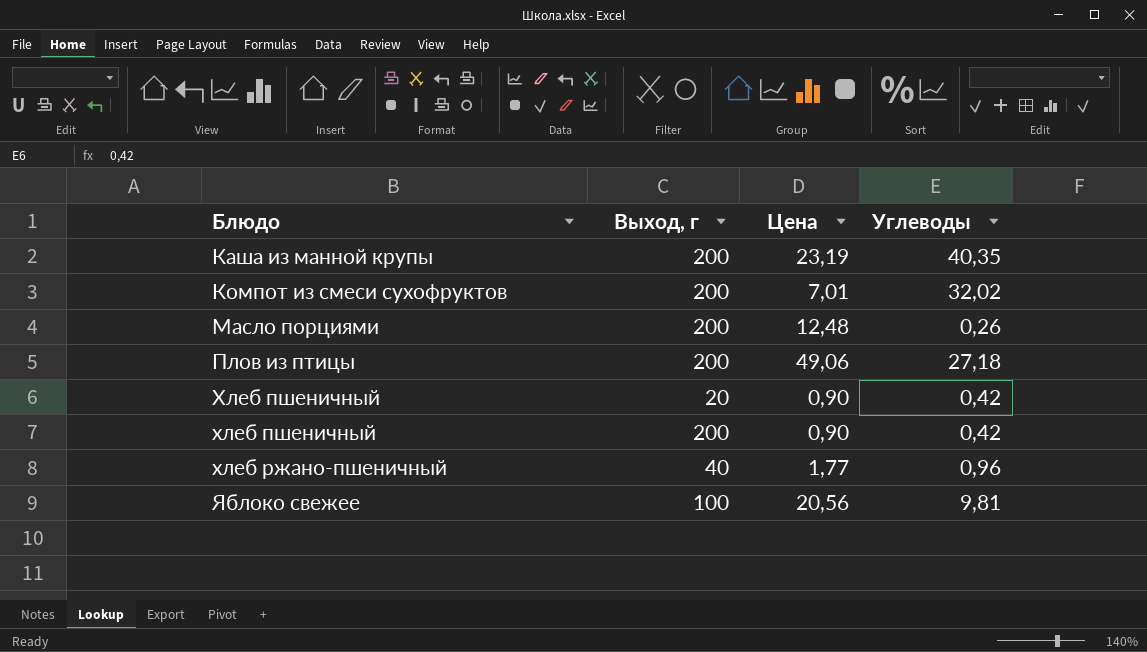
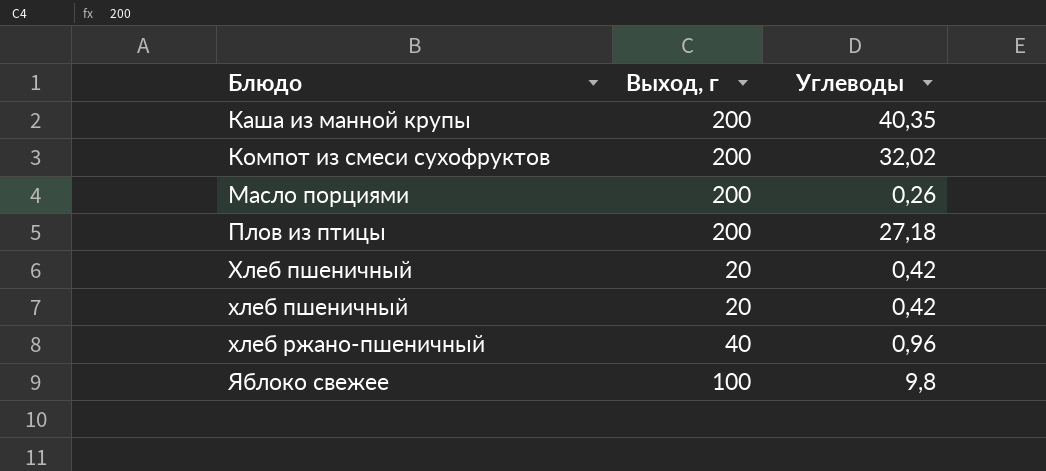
column Цена | position: 3 -> none
хлеб пшеничный | Выход, г: 200 -> 20
Яблоко свежее | Углеводы: 9,81 -> 9,8

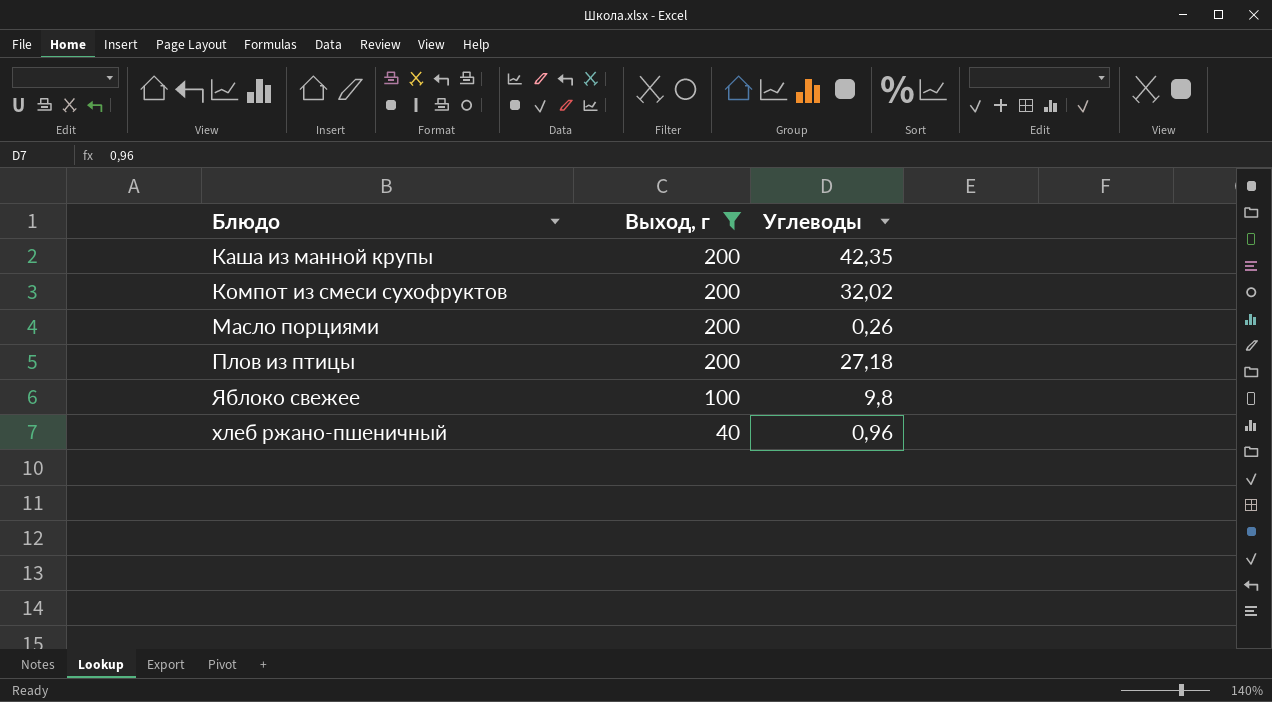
filter: none -> Выход, г != 20
row order: Блюдо ascending -> Выход, г descending
Каша из манной крупы | Углеводы: 40,35 -> 42,35

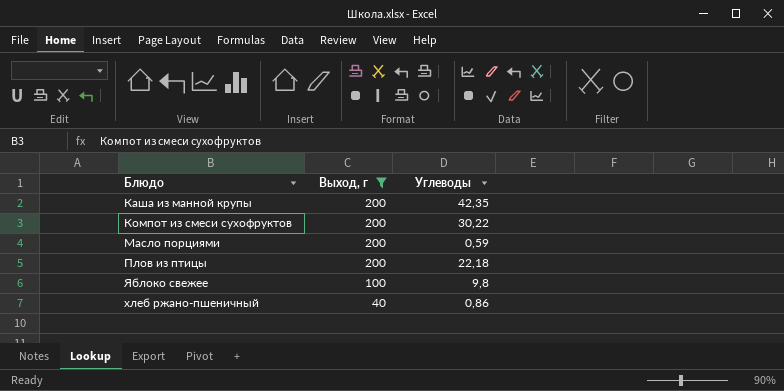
Компот из смеси сухофруктов | Углеводы: 32,02 -> 30,22
Масло порциями | Углеводы: 0,26 -> 0,59
Плов из птицы | Углеводы: 27,18 -> 22,18
хлеб ржано-пшеничный | Углеводы: 0,96 -> 0,86

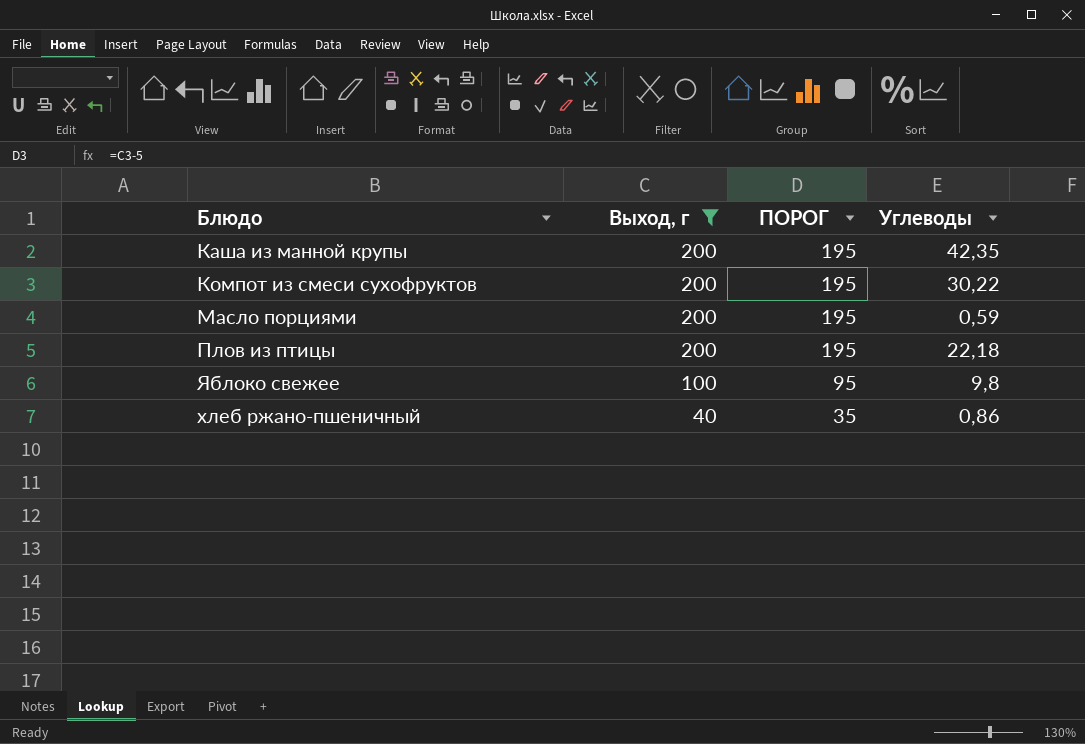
column ПОРОГ | formula: none -> [Выход, г] - 5

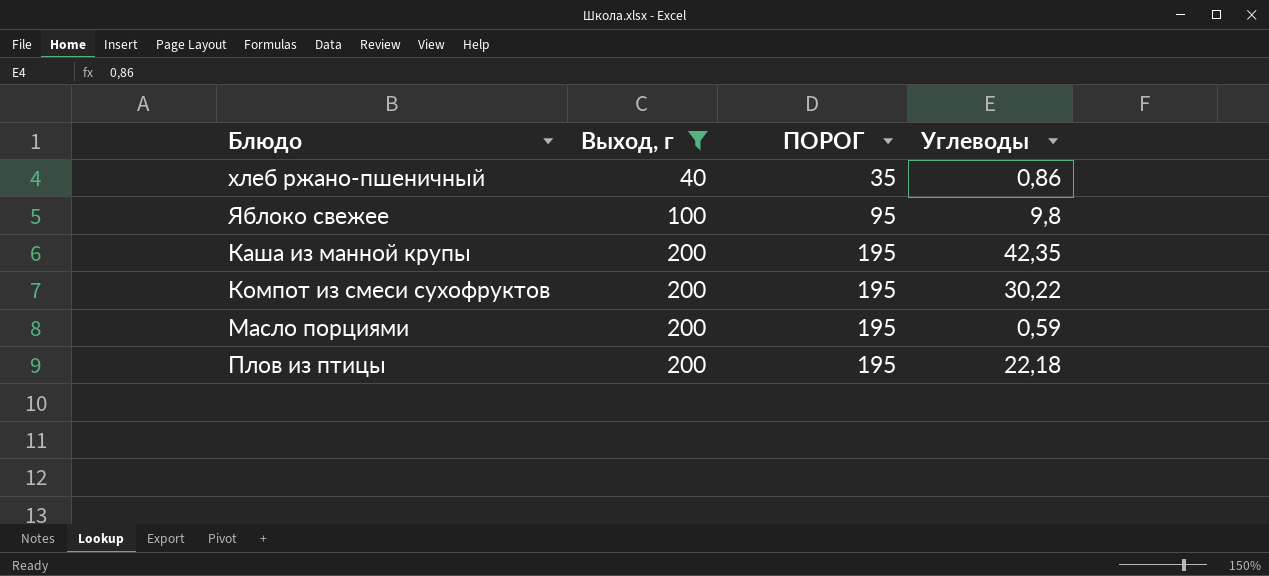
row order: Выход, г descending -> Выход, г ascending

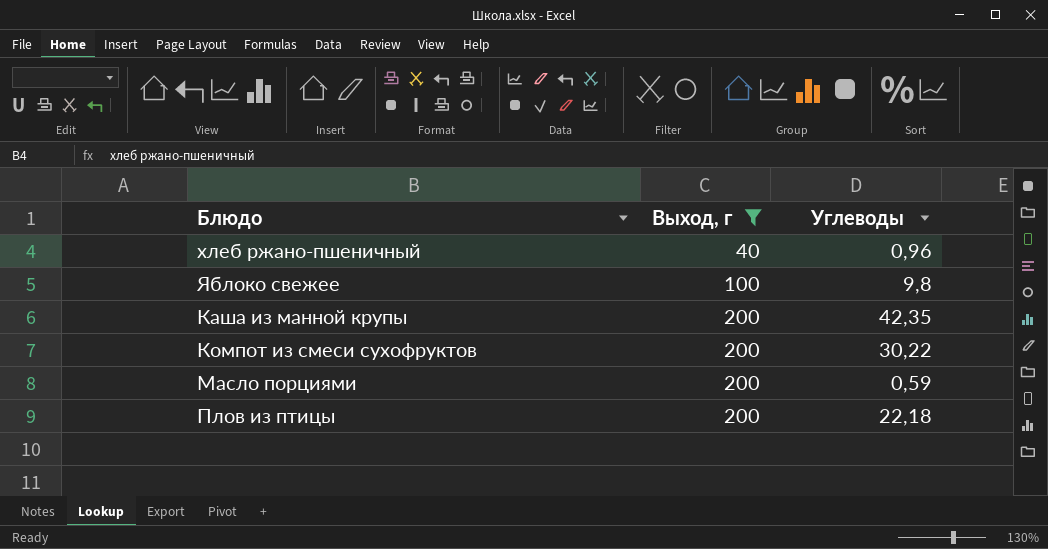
column ПОРОГ | formula: [Выход, г] - 5 -> none
хлеб ржано-пшеничный | Углеводы: 0,86 -> 0,96

